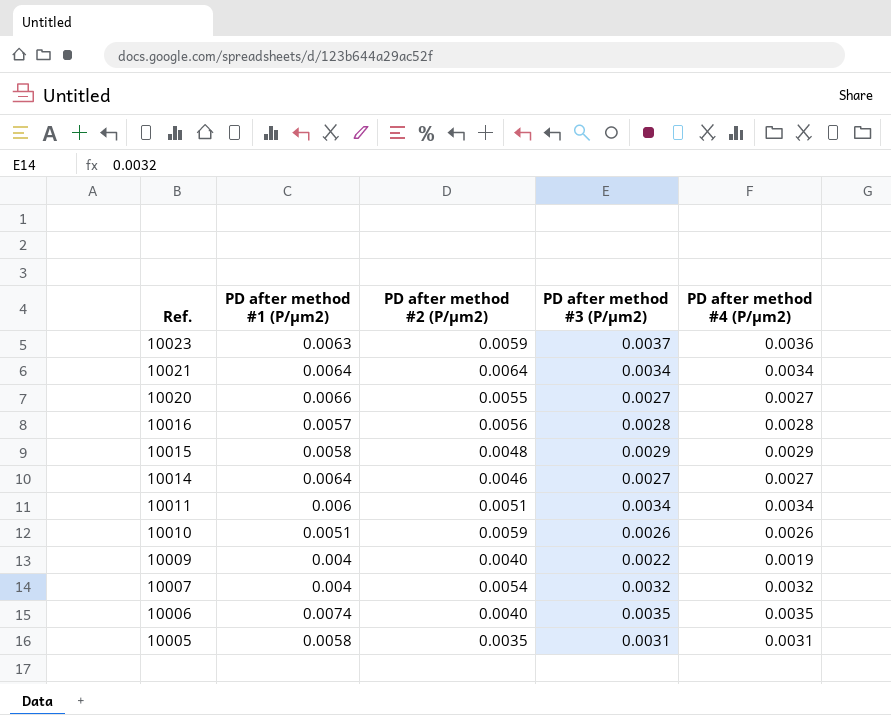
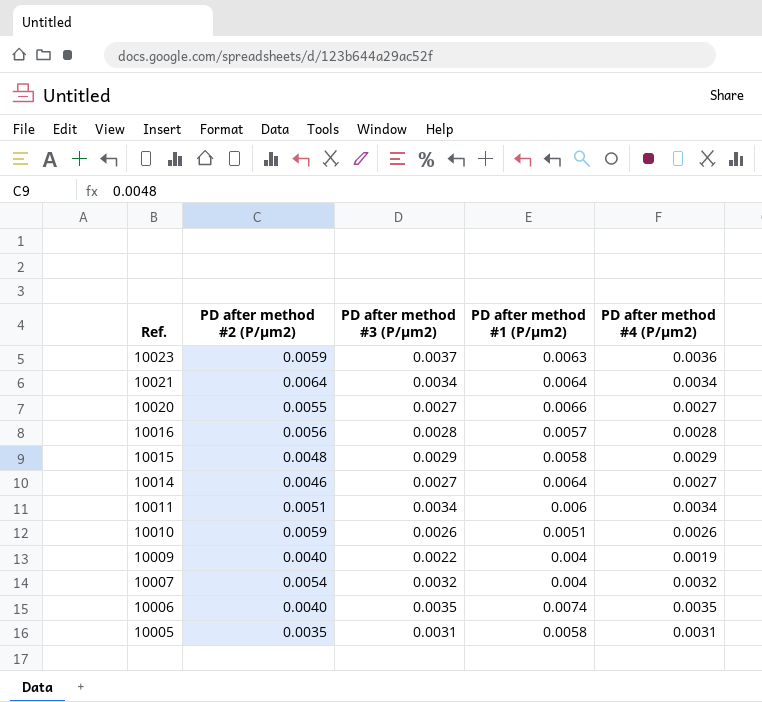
column PD after method #1 (P/µm2) | position: 2 -> 4

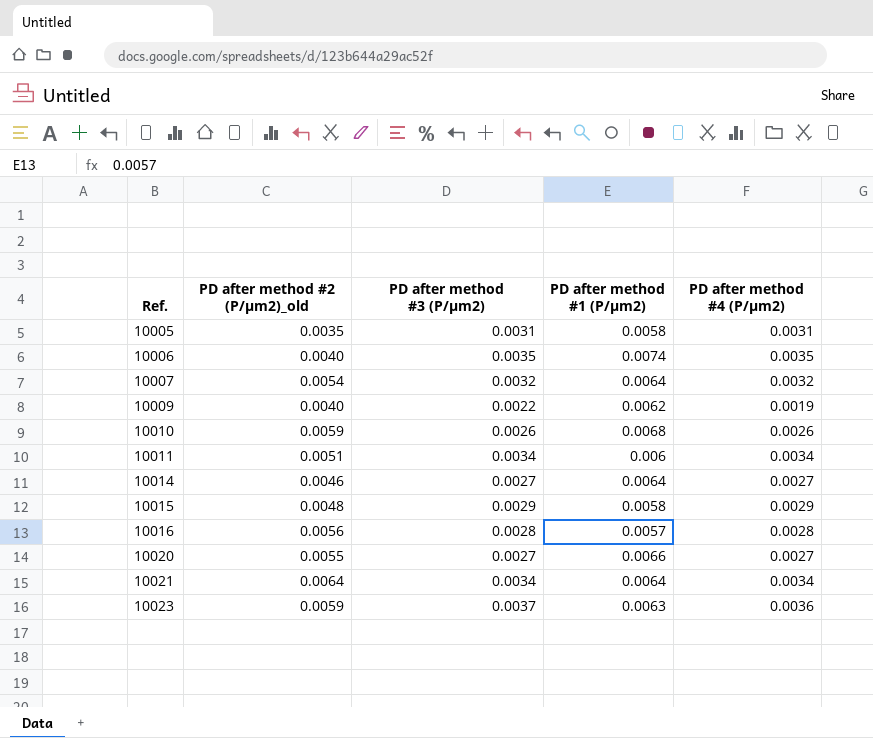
row order: Ref. descending -> Ref. ascending
column name: PD after method #2 (P/µm2) -> PD after method #2 (P/µm2)_old
10007 | PD after method #1 (P/µm2): 0.004 -> 0.0064
10009 | PD after method #1 (P/µm2): 0.004 -> 0.0062
10010 | PD after method #1 (P/µm2): 0.0051 -> 0.0068

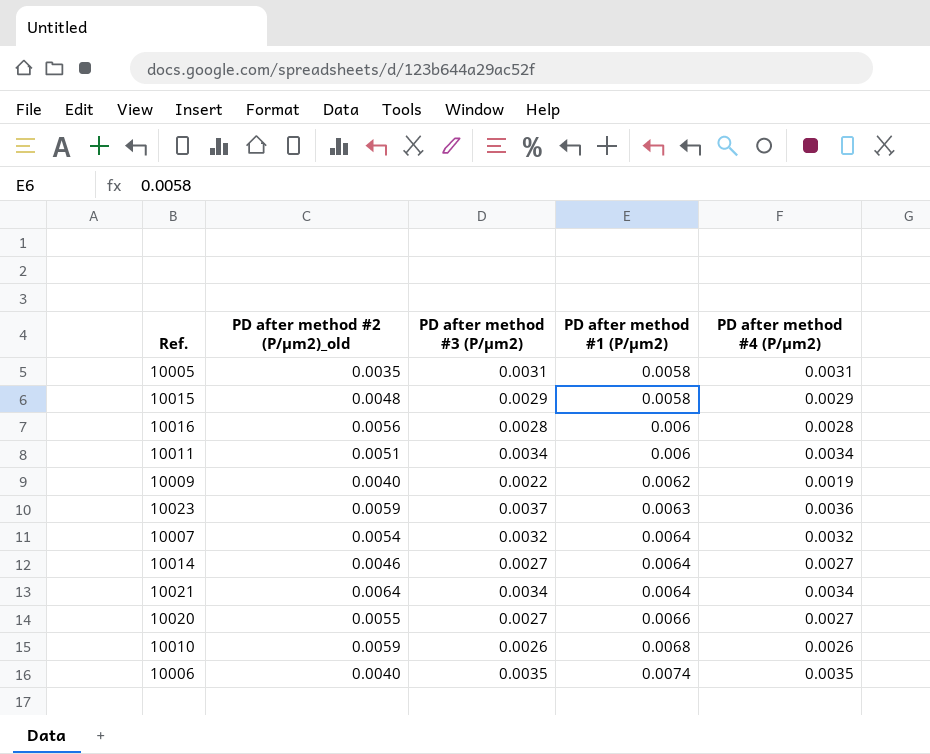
row order: Ref. ascending -> PD after method #1 (P/µm2) ascending
10016 | PD after method #1 (P/µm2): 0.0057 -> 0.006

